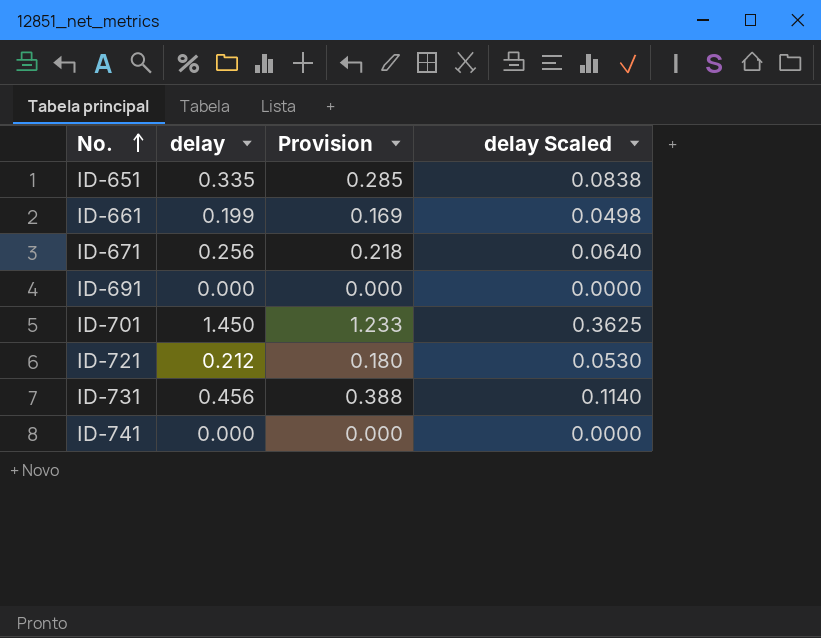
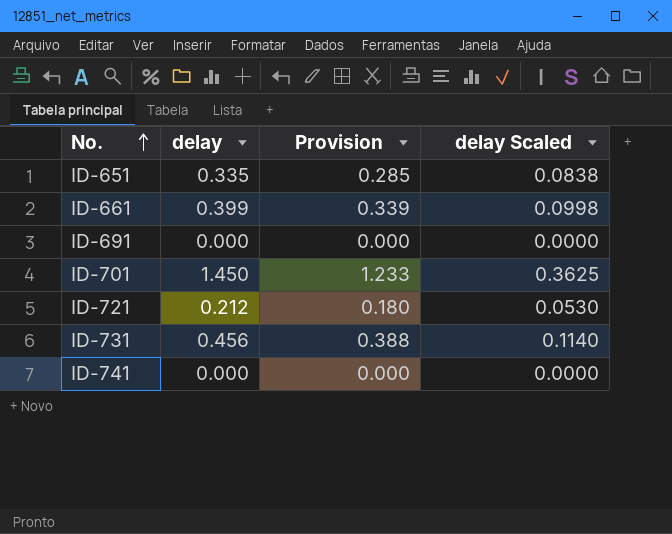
row ID-671: 0.256 | 0.218 | 0.0640 -> none
ID-661 | delay: 0.199 -> 0.399
ID-661 | Provision: 0.169 -> 0.339
ID-661 | delay Scaled: 0.0498 -> 0.0998

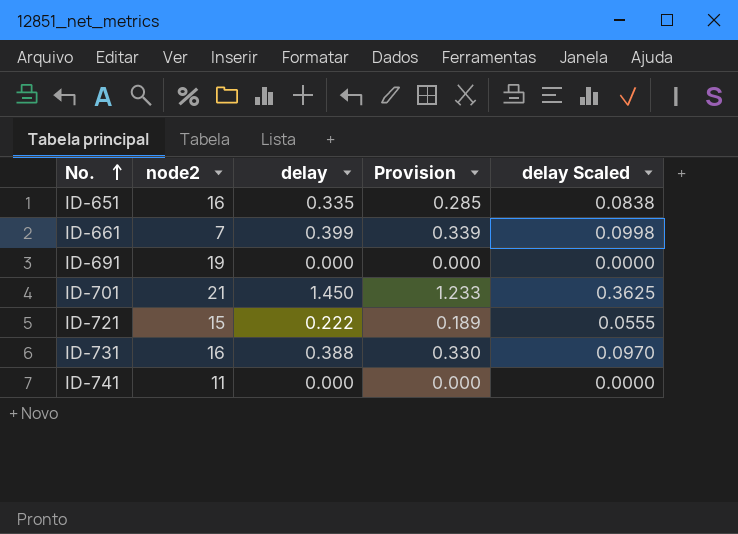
column node2 | position: none -> 2
ID-721 | delay: 0.212 -> 0.222
ID-721 | Provision: 0.180 -> 0.189
ID-721 | delay Scaled: 0.0530 -> 0.0555
ID-731 | delay: 0.456 -> 0.388
ID-731 | Provision: 0.388 -> 0.330
ID-731 | delay Scaled: 0.1140 -> 0.0970

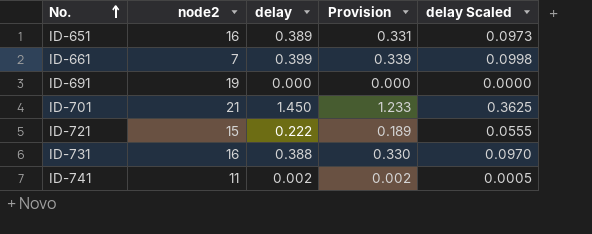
ID-651 | delay: 0.335 -> 0.389
ID-651 | Provision: 0.285 -> 0.331
ID-651 | delay Scaled: 0.0838 -> 0.0973
ID-741 | delay: 0.000 -> 0.002
ID-741 | Provision: 0.000 -> 0.002
ID-741 | delay Scaled: 0.0000 -> 0.0005

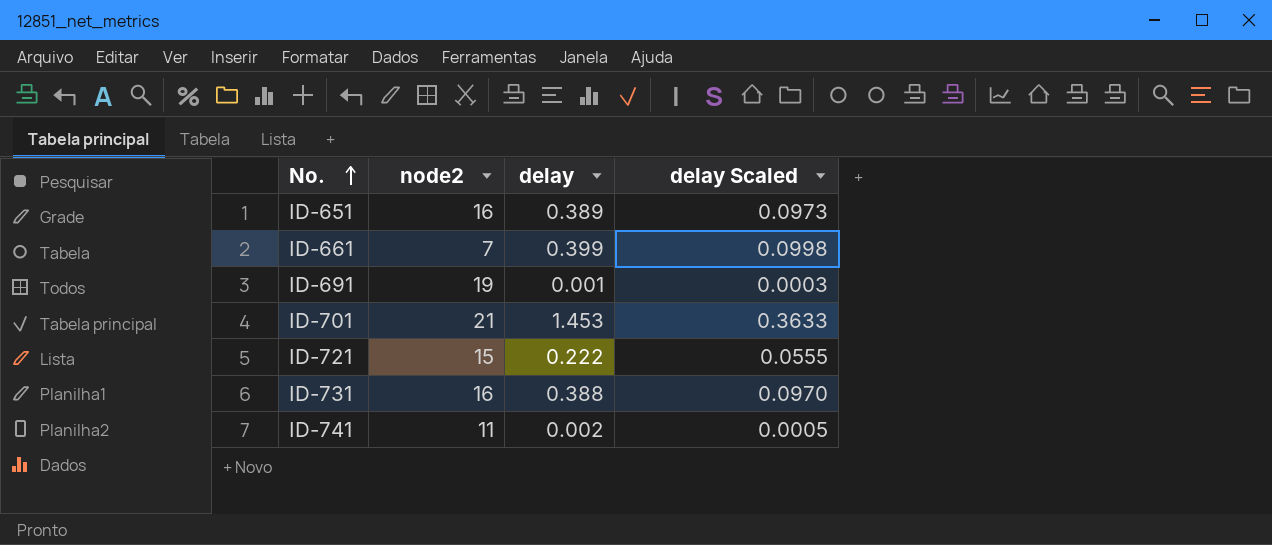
column Provision | formula: [delay] * 0.85 -> none
ID-691 | delay: 0.000 -> 0.001
ID-691 | delay Scaled: 0.0000 -> 0.0003
ID-701 | delay: 1.450 -> 1.453
ID-701 | delay Scaled: 0.3625 -> 0.3633

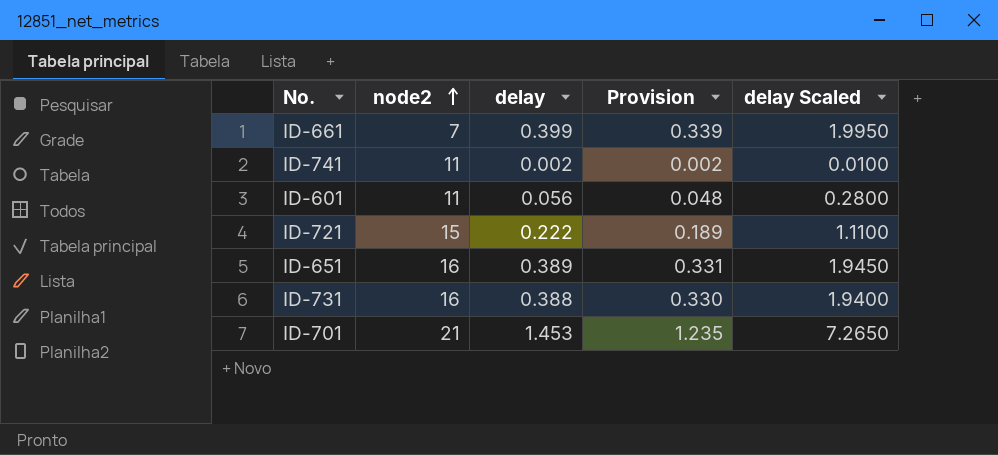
row order: No. ascending -> node2 ascending
column Provision | formula: none -> [delay] * 0.85
column delay Scaled | formula: [delay] * 0.25 -> [delay] * 5
row ID-691: 19 | 0.001 | 0.0003 -> none
row ID-601: none -> 11 | 0.056 | 0.048 | 0.2800

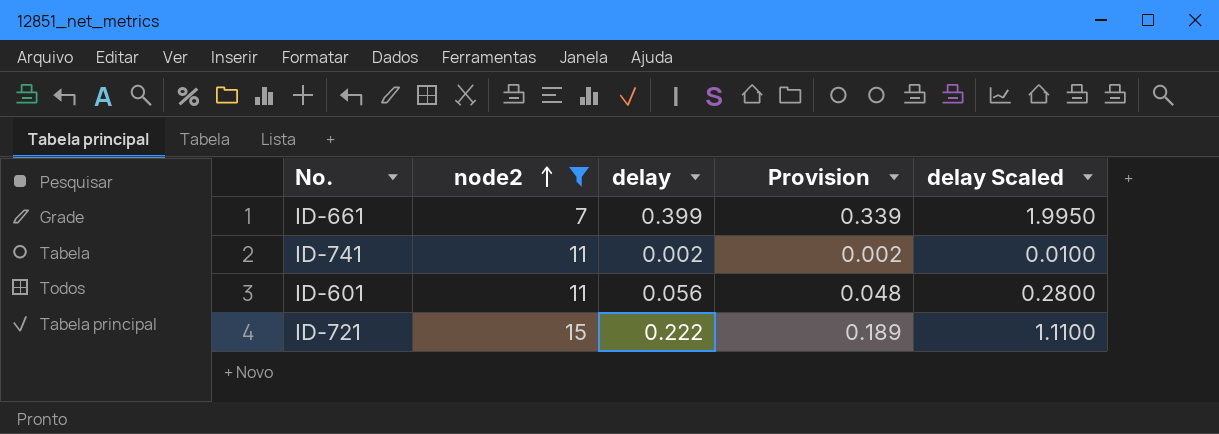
filter: none -> node2 <= 15

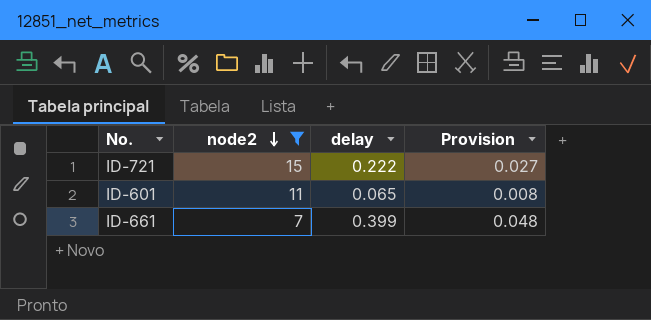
row order: node2 ascending -> node2 descending
column delay Scaled | formula: [delay] * 5 -> none
column Provision | formula: [delay] * 0.85 -> [delay] * 0.12
row ID-741: 11 | 0.002 | 0.002 | 0.0100 -> none
ID-601 | delay: 0.056 -> 0.065

